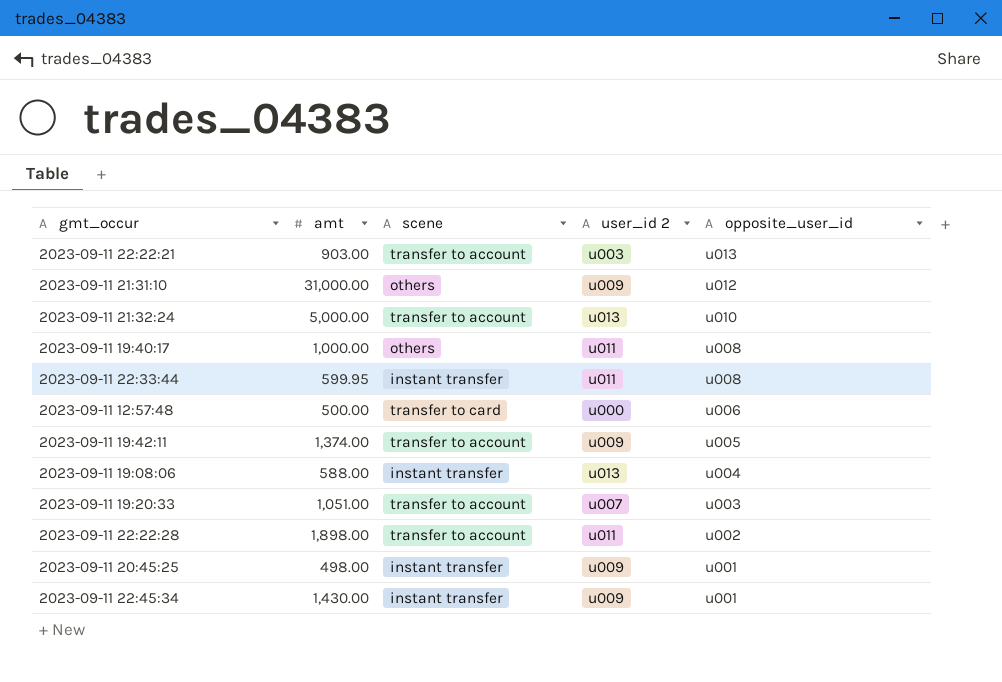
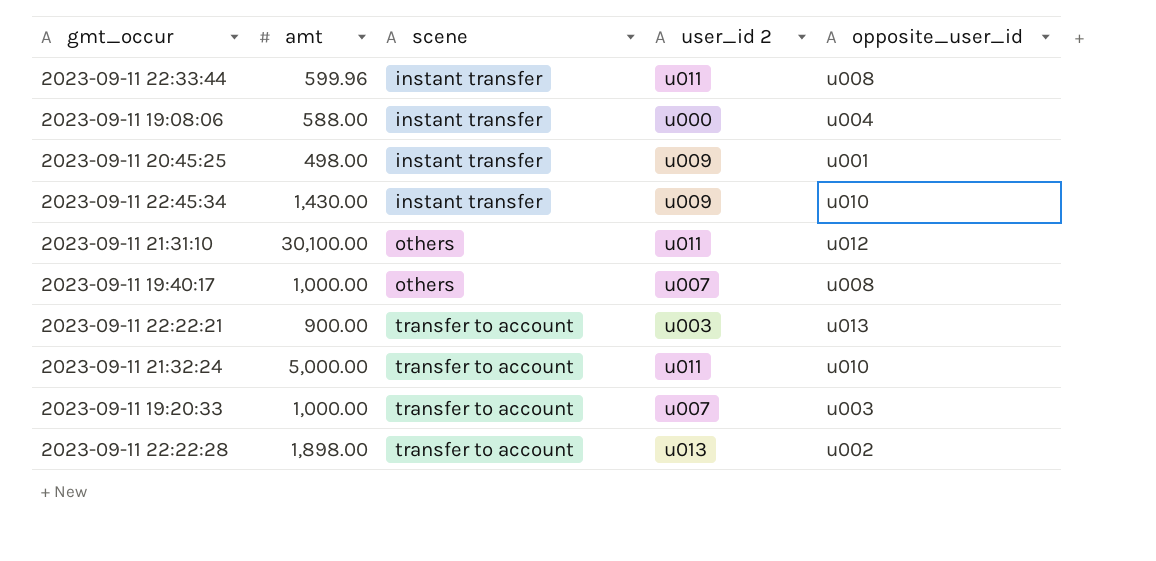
row order: opposite_user_id descending -> scene ascending
row 2023-09-11 12:57:48: 500.00 | transfer to card | u000 | u006 -> none
row 2023-09-11 19:42:11: 1,374.00 | transfer to account | u009 | u005 -> none
2023-09-11 22:33:44 | amt: 599.95 -> 599.96
2023-09-11 19:08:06 | user_id 2: u013 -> u000
2023-09-11 22:45:34 | opposite_user_id: u001 -> u010
2023-09-11 21:31:10 | amt: 31,000.00 -> 30,100.00
2023-09-11 21:31:10 | user_id 2: u009 -> u011
2023-09-11 19:40:17 | user_id 2: u011 -> u007
2023-09-11 22:22:21 | amt: 903.00 -> 900.00
2023-09-11 21:32:24 | user_id 2: u013 -> u011
2023-09-11 19:20:33 | amt: 1,051.00 -> 1,000.00
2023-09-11 22:22:28 | user_id 2: u011 -> u013

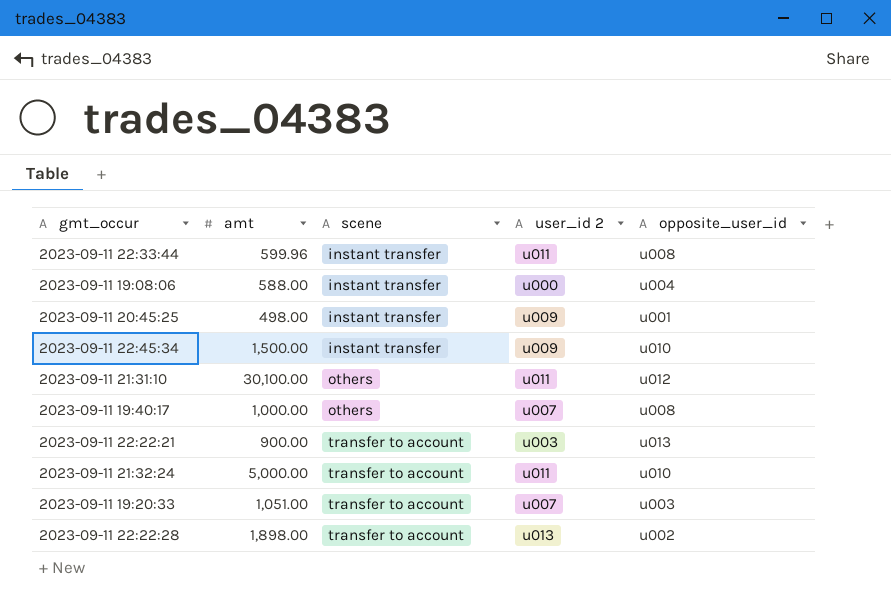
2023-09-11 22:45:34 | amt: 1,430.00 -> 1,500.00
2023-09-11 19:20:33 | amt: 1,000.00 -> 1,051.00

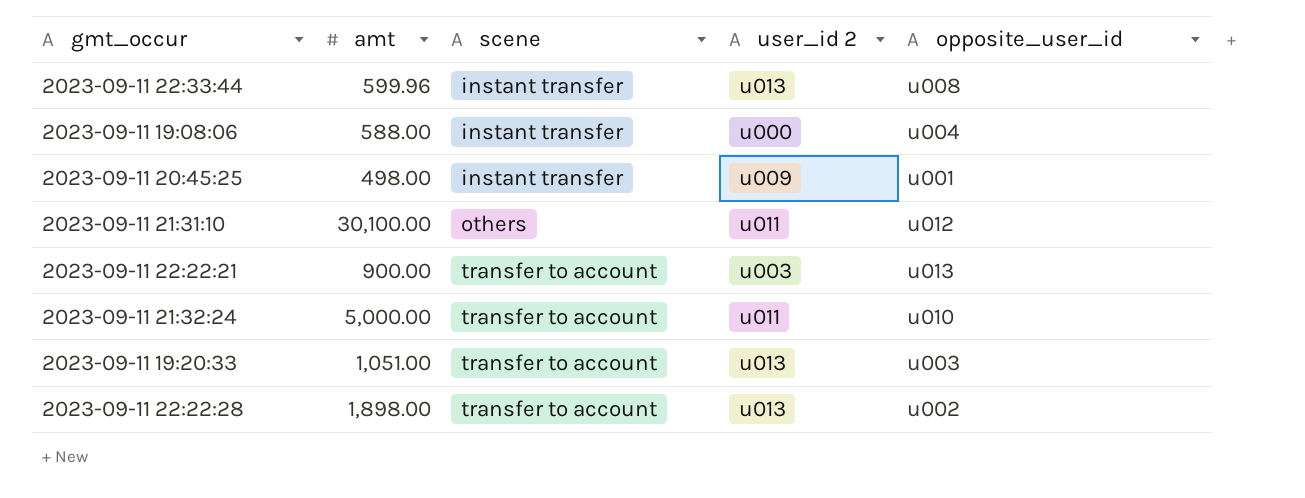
row 2023-09-11 22:45:34: 1,500.00 | instant transfer | u009 | u010 -> none
row 2023-09-11 19:40:17: 1,000.00 | others | u007 | u008 -> none
2023-09-11 22:33:44 | user_id 2: u011 -> u013
2023-09-11 19:20:33 | user_id 2: u007 -> u013

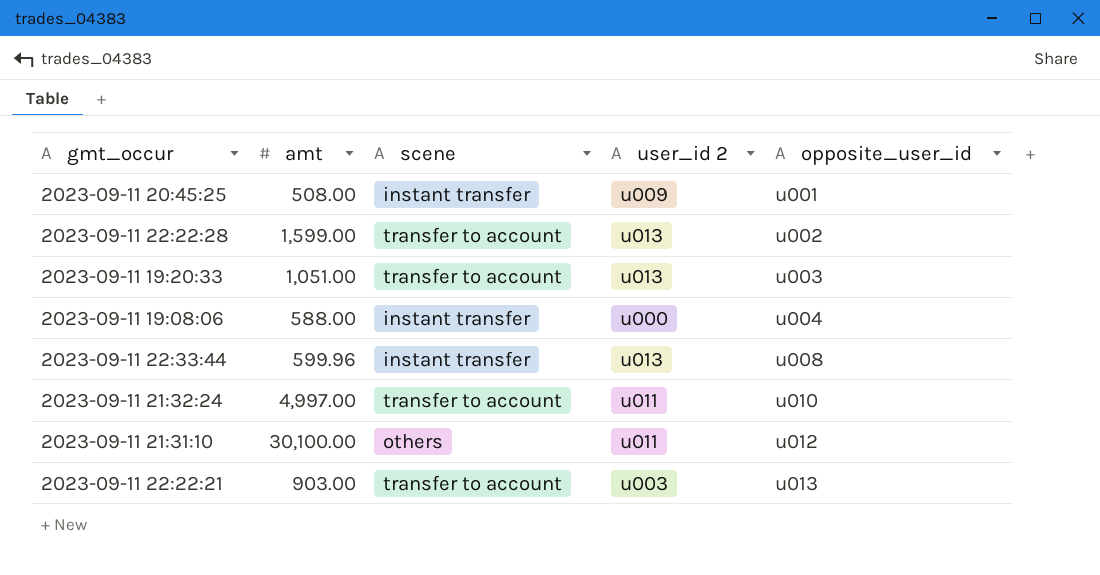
row order: scene ascending -> opposite_user_id ascending
2023-09-11 20:45:25 | amt: 498.00 -> 508.00
2023-09-11 22:22:28 | amt: 1,898.00 -> 1,599.00
2023-09-11 21:32:24 | amt: 5,000.00 -> 4,997.00
2023-09-11 22:22:21 | amt: 900.00 -> 903.00

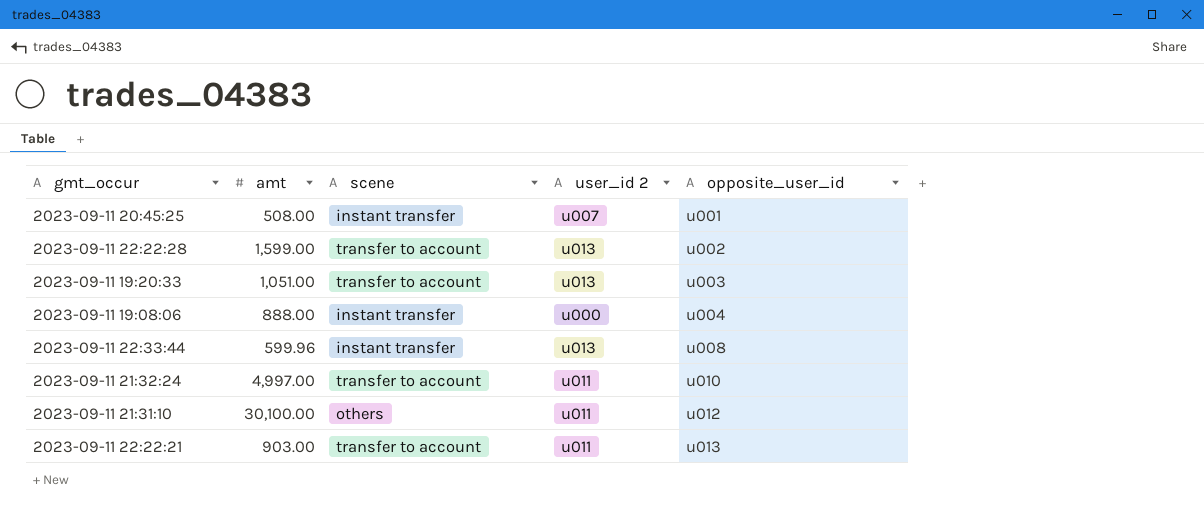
2023-09-11 20:45:25 | user_id 2: u009 -> u007
2023-09-11 19:08:06 | amt: 588.00 -> 888.00
2023-09-11 22:22:21 | user_id 2: u003 -> u011

